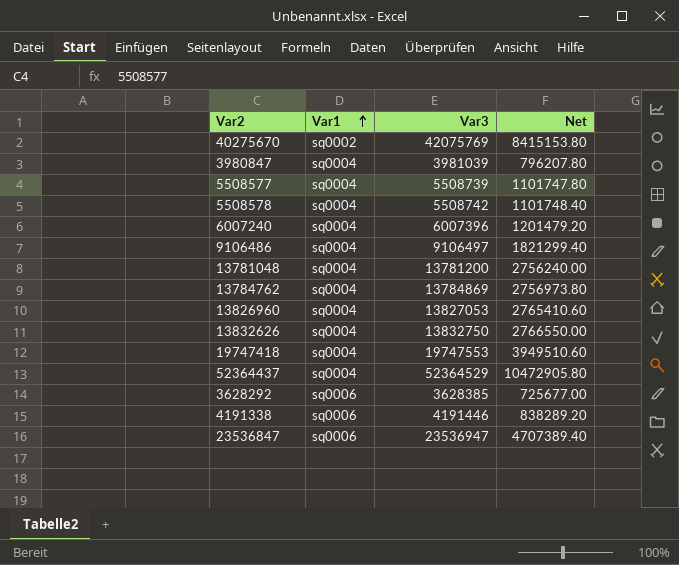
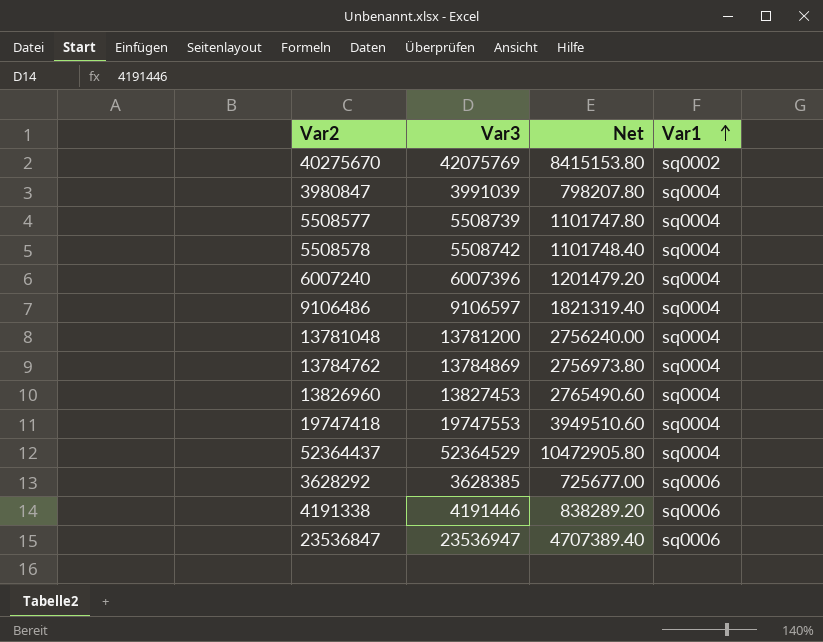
column Var1 | position: 2 -> 4
row 13832626: sq0004 | 13832750 | 2766550.00 -> none
3980847 | Var3: 3981039 -> 3991039
3980847 | Net: 796207.80 -> 798207.80
9106486 | Var3: 9106497 -> 9106597
9106486 | Net: 1821299.40 -> 1821319.40
13826960 | Var3: 13827053 -> 13827453
13826960 | Net: 2765410.60 -> 2765490.60

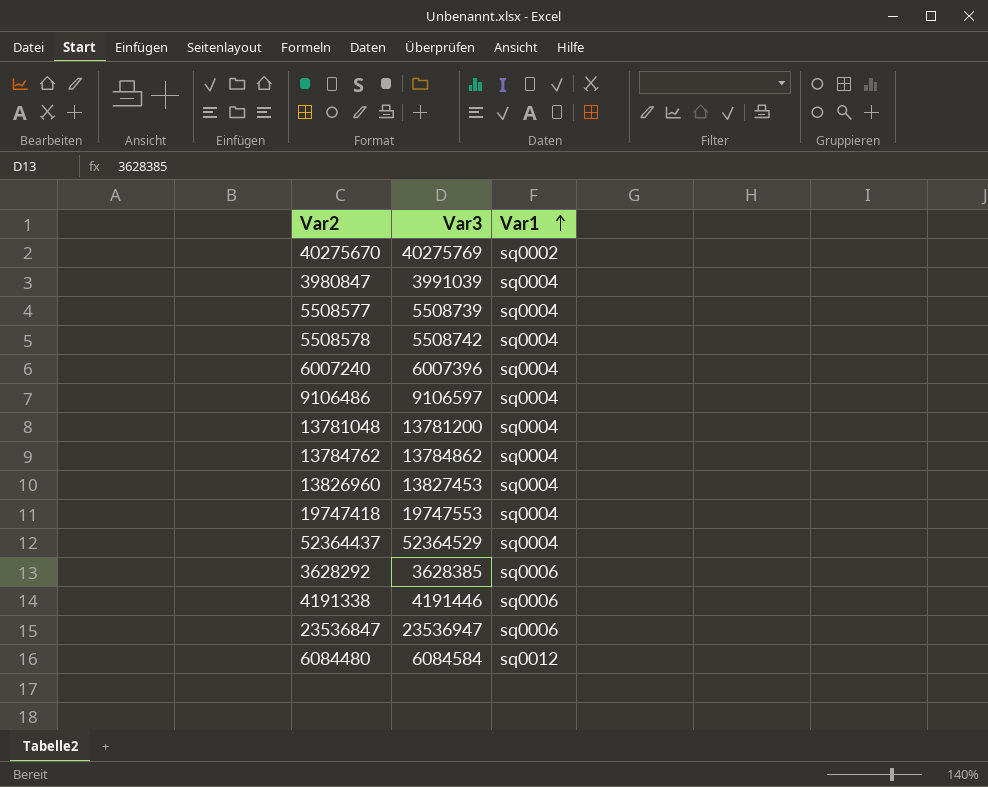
column Net | formula: [Var3] * 0.2 -> none
40275670 | Var3: 42075769 -> 40275769
13784762 | Var3: 13784869 -> 13784862
row 6084480: none -> 6084584 | sq0012

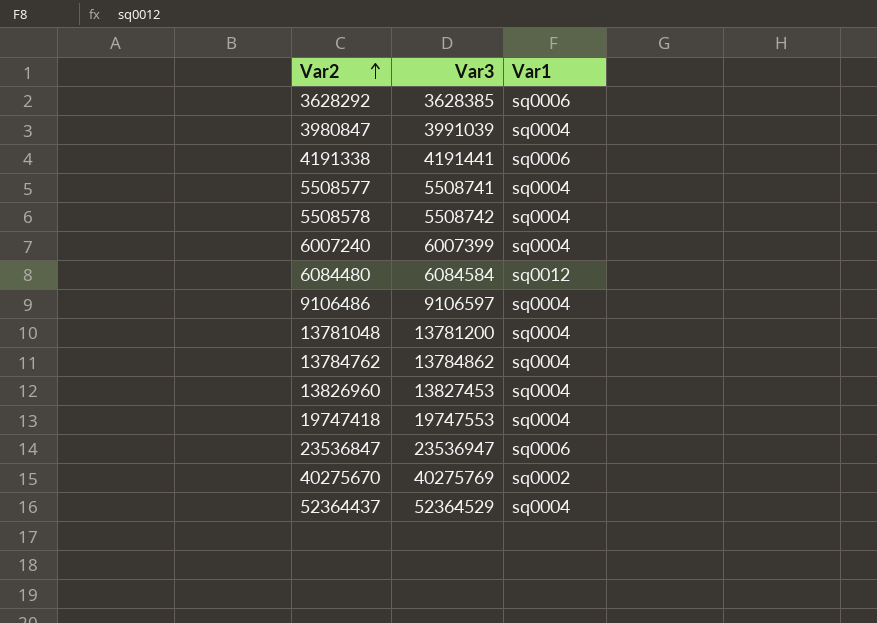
row order: Var1 ascending -> Var2 ascending
4191338 | Var3: 4191446 -> 4191441
5508577 | Var3: 5508739 -> 5508741
6007240 | Var3: 6007396 -> 6007399

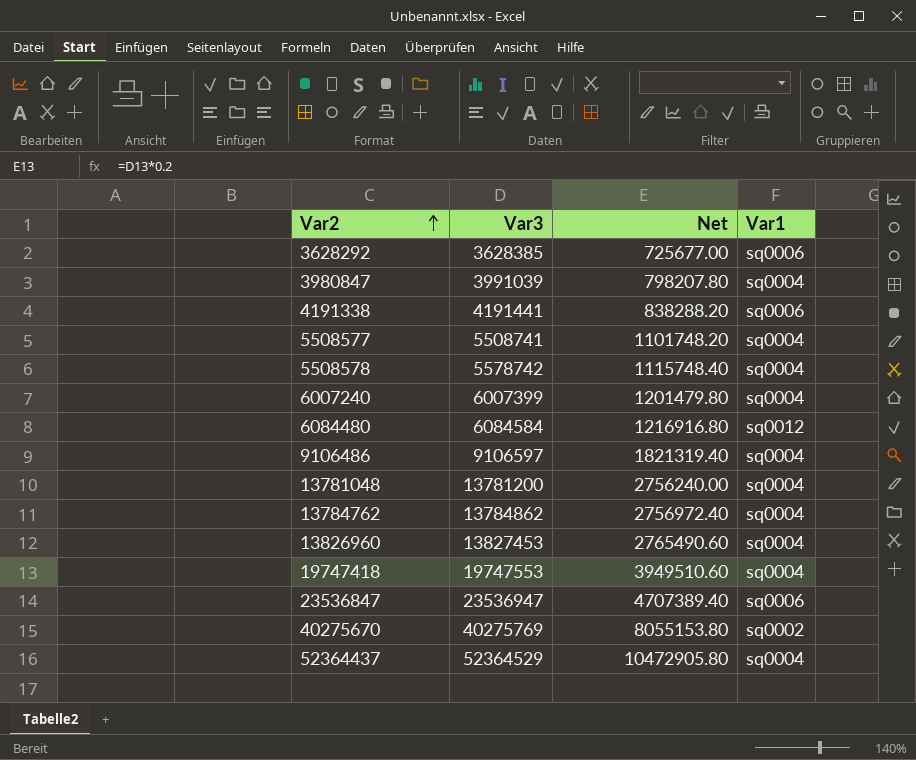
column Net | formula: none -> [Var3] * 0.2
5508578 | Var3: 5508742 -> 5578742

